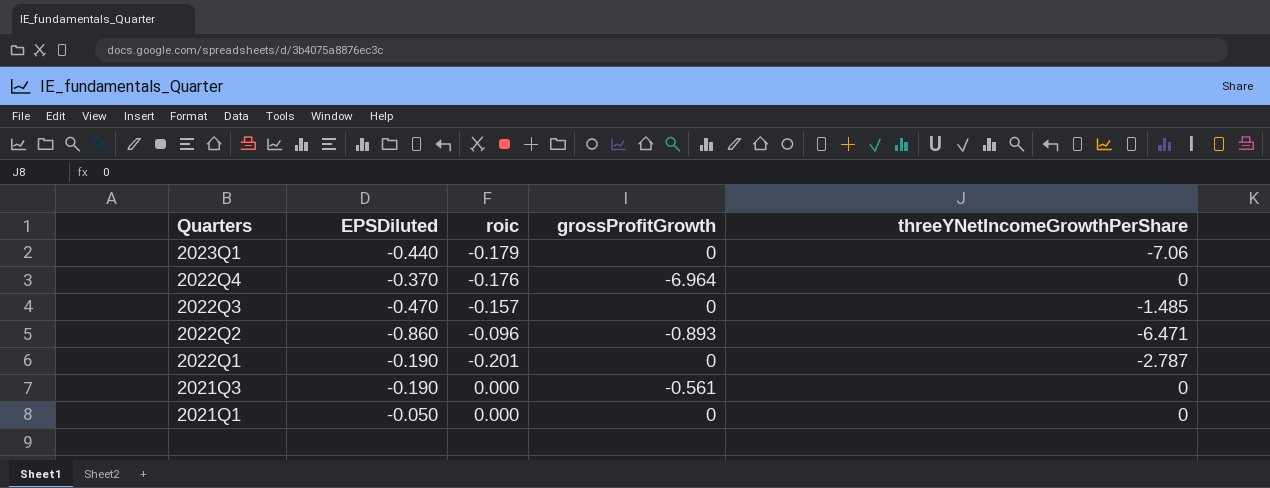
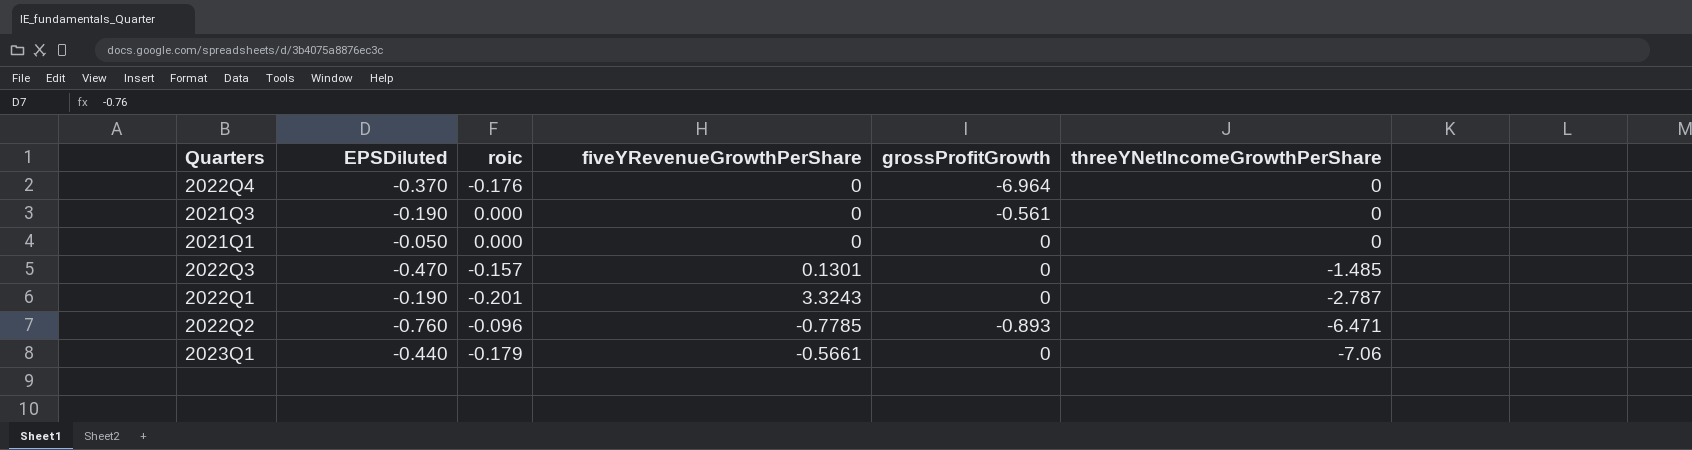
row order: Quarters descending -> threeYNetIncomeGrowthPerShare descending
column fiveYRevenueGrowthPerShare | position: none -> 4
2022Q2 | EPSDiluted: -0.860 -> -0.760

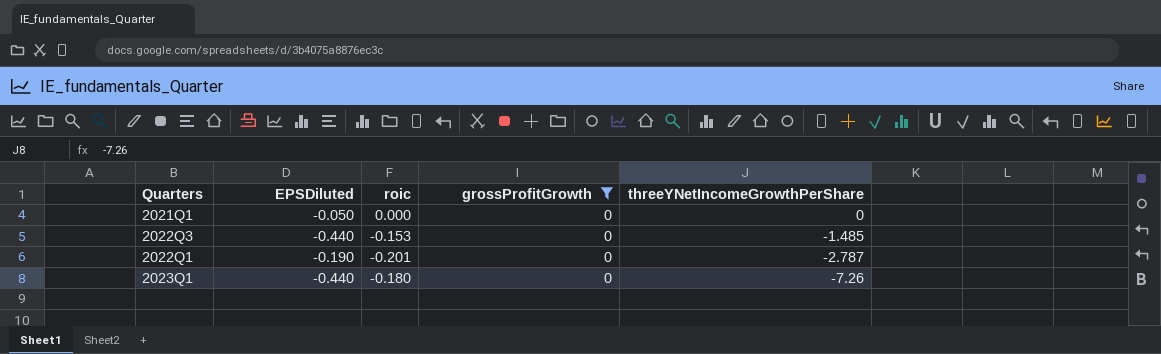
filter: none -> grossProfitGrowth = 0
column fiveYRevenueGrowthPerShare | position: 4 -> none
2022Q3 | EPSDiluted: -0.470 -> -0.440
2022Q3 | roic: -0.157 -> -0.153
2023Q1 | roic: -0.179 -> -0.180
2023Q1 | threeYNetIncomeGrowthPerShare: -7.06 -> -7.26

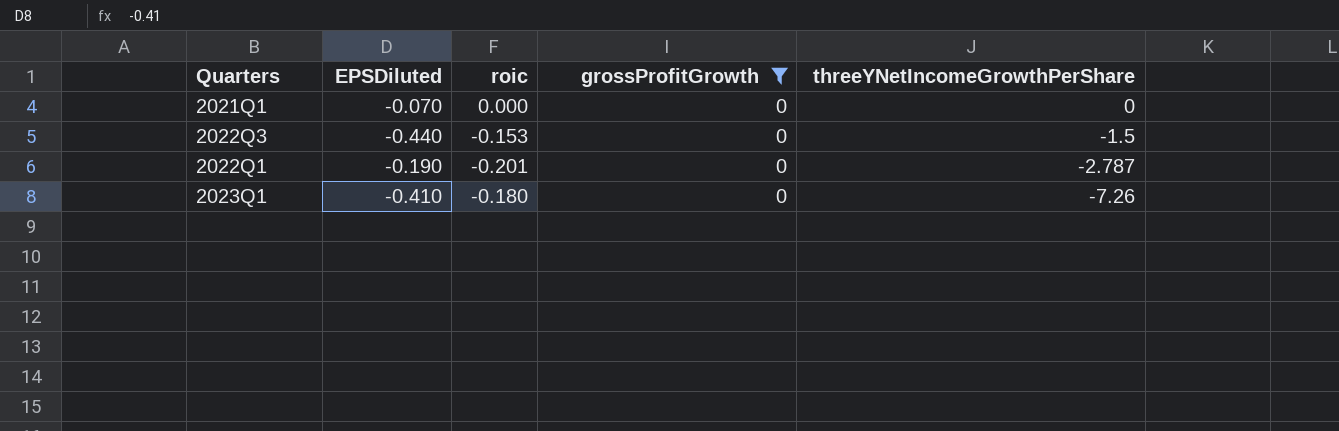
2021Q1 | EPSDiluted: -0.050 -> -0.070
2022Q3 | threeYNetIncomeGrowthPerShare: -1.485 -> -1.5
2023Q1 | EPSDiluted: -0.440 -> -0.410

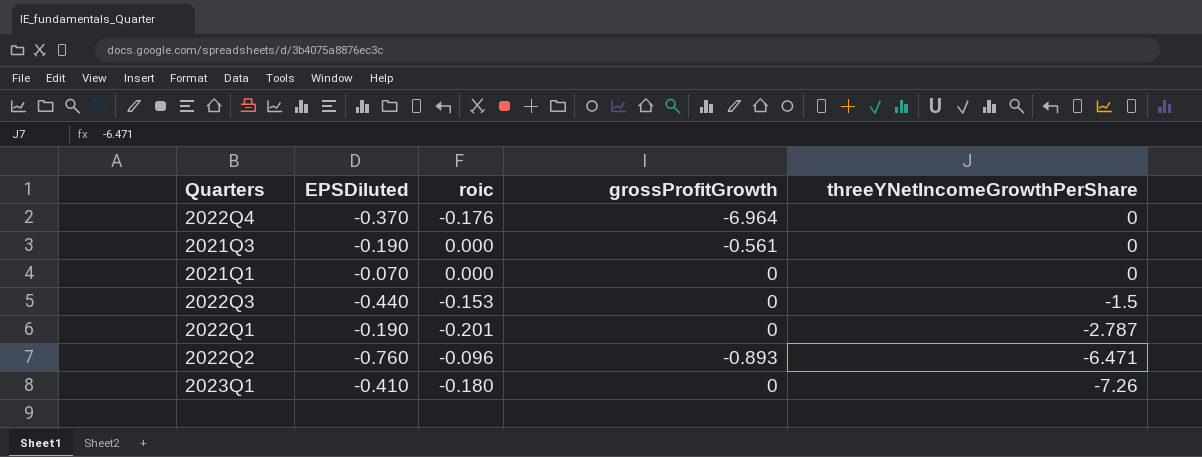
filter: grossProfitGrowth = 0 -> none

